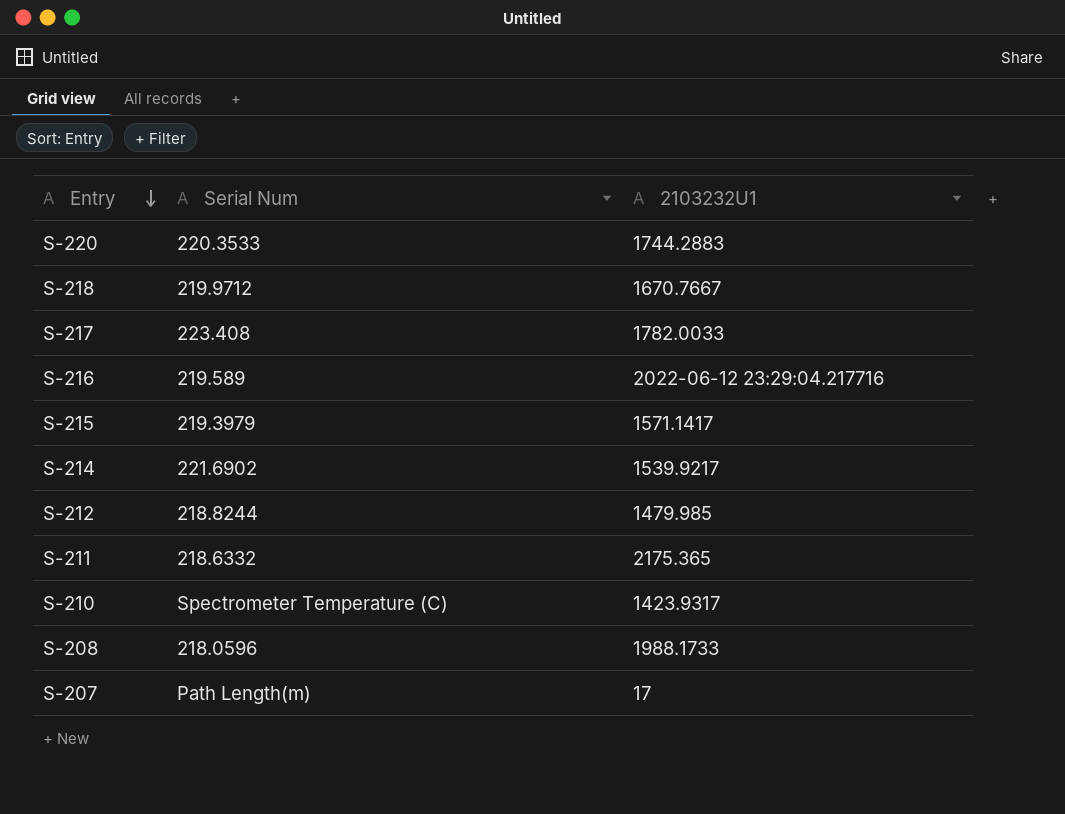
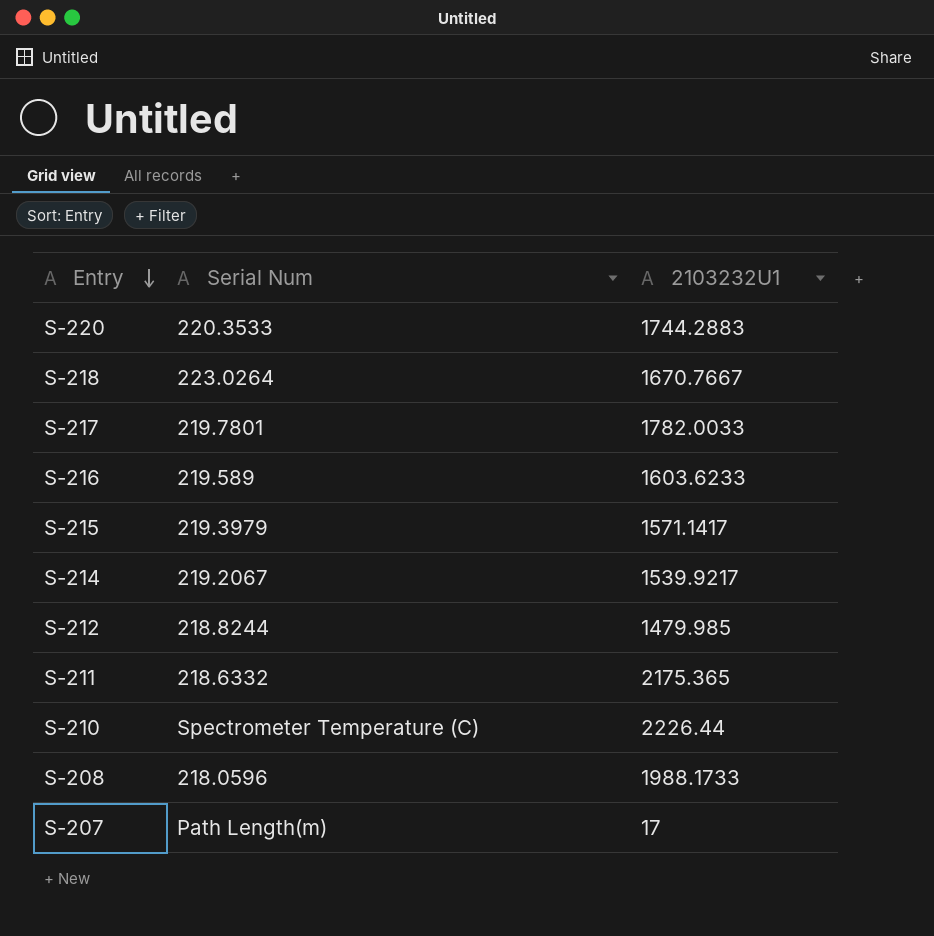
S-218 | Serial Num: 219.9712 -> 223.0264
S-217 | Serial Num: 223.408 -> 219.7801
S-216 | 2103232U1: 2022-06-12 23:29:04.217716 -> 1603.6233
S-214 | Serial Num: 221.6902 -> 219.2067
S-210 | 2103232U1: 1423.9317 -> 2226.44

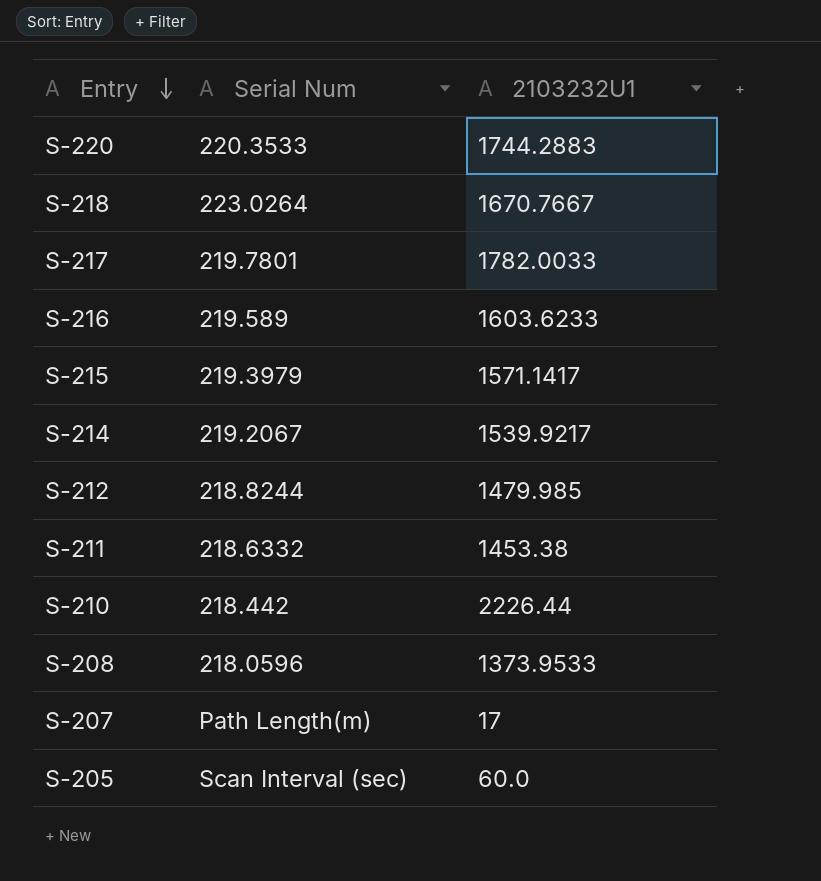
S-211 | 2103232U1: 2175.365 -> 1453.38
S-210 | Serial Num: Spectrometer Temperature (C) -> 218.442
S-208 | 2103232U1: 1988.1733 -> 1373.9533
row S-205: none -> Scan Interval (sec) | 60.0

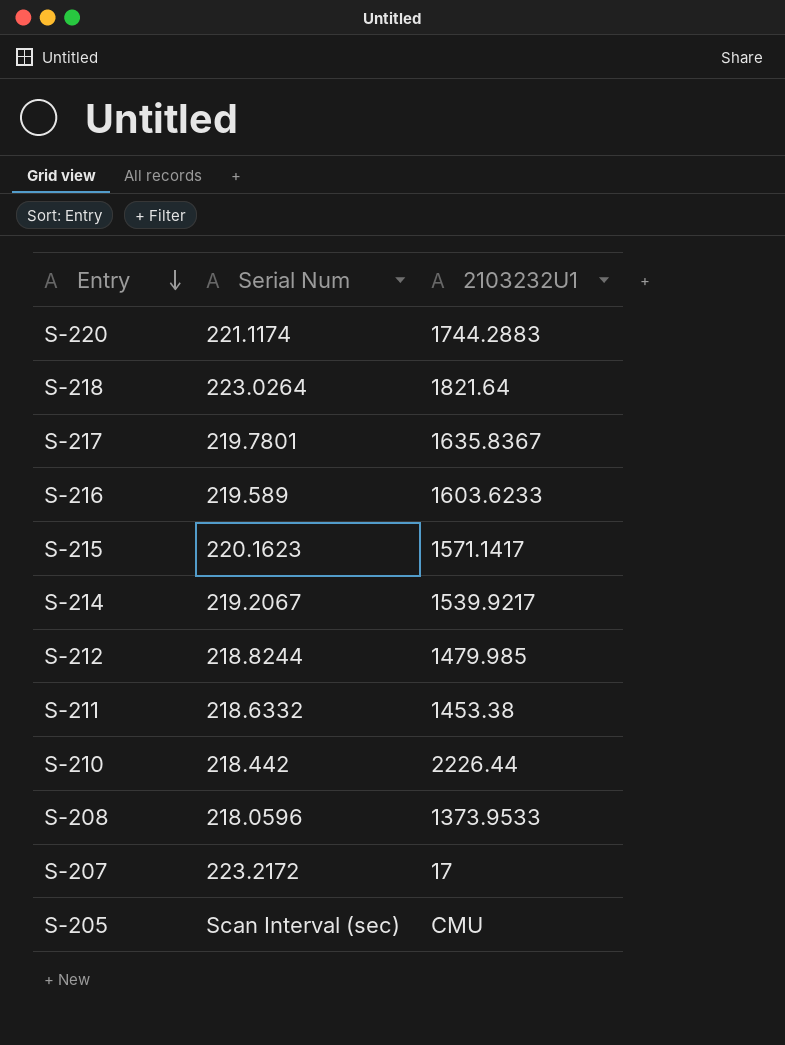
S-220 | Serial Num: 220.3533 -> 221.1174
S-218 | 2103232U1: 1670.7667 -> 1821.64
S-217 | 2103232U1: 1782.0033 -> 1635.8367
S-215 | Serial Num: 219.3979 -> 220.1623
S-207 | Serial Num: Path Length(m) -> 223.2172
S-205 | 2103232U1: 60.0 -> CMU

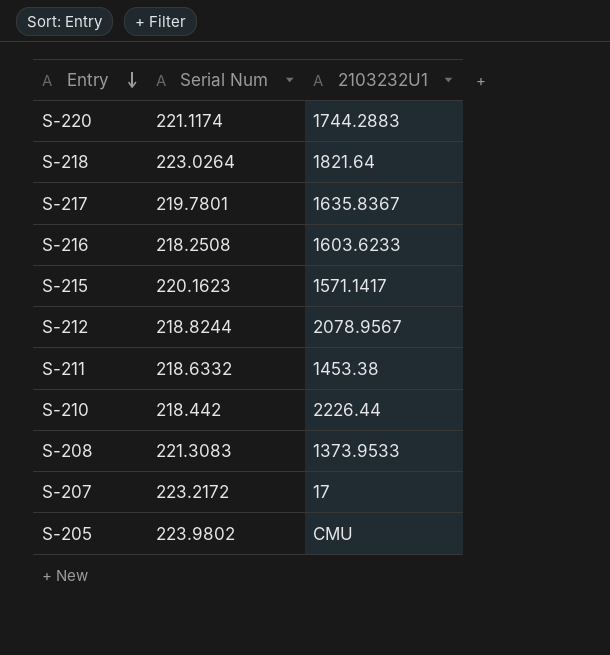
row S-214: 219.2067 | 1539.9217 -> none
S-216 | Serial Num: 219.589 -> 218.2508
S-212 | 2103232U1: 1479.985 -> 2078.9567
S-208 | Serial Num: 218.0596 -> 221.3083
S-205 | Serial Num: Scan Interval (sec) -> 223.9802

